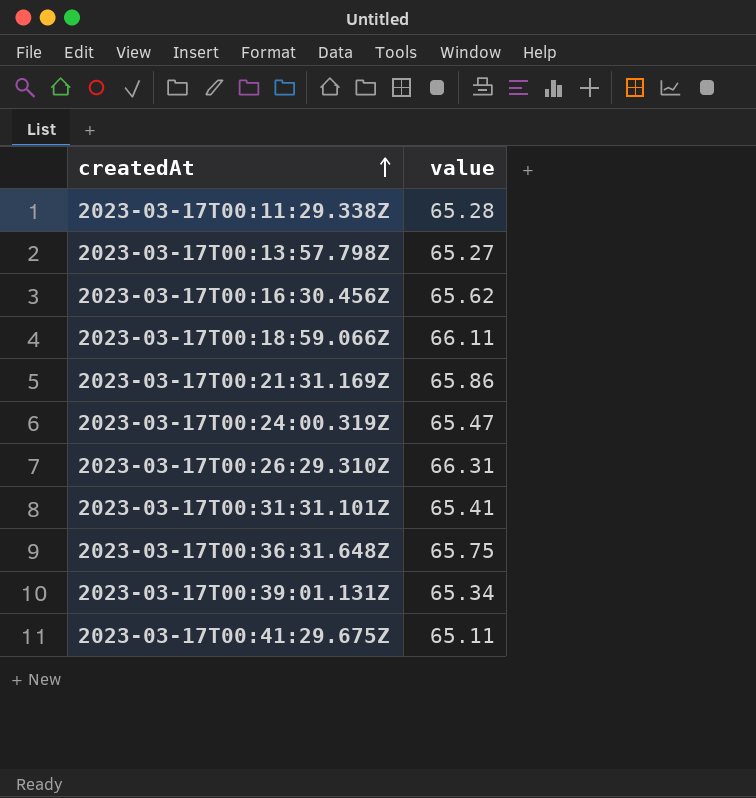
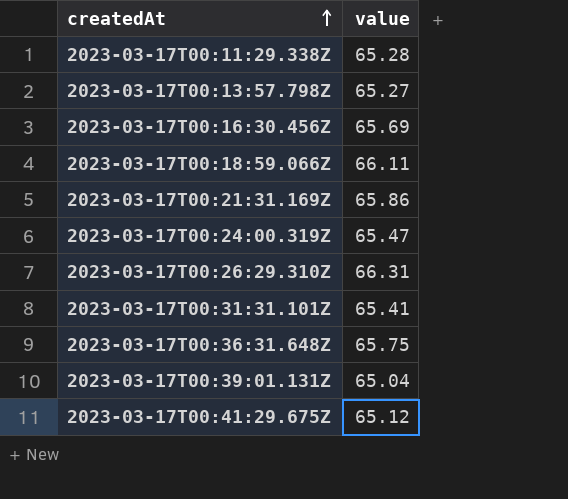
2023-03-17T00:16:30.456Z | value: 65.62 -> 65.69
2023-03-17T00:39:01.131Z | value: 65.34 -> 65.04
2023-03-17T00:41:29.675Z | value: 65.11 -> 65.12

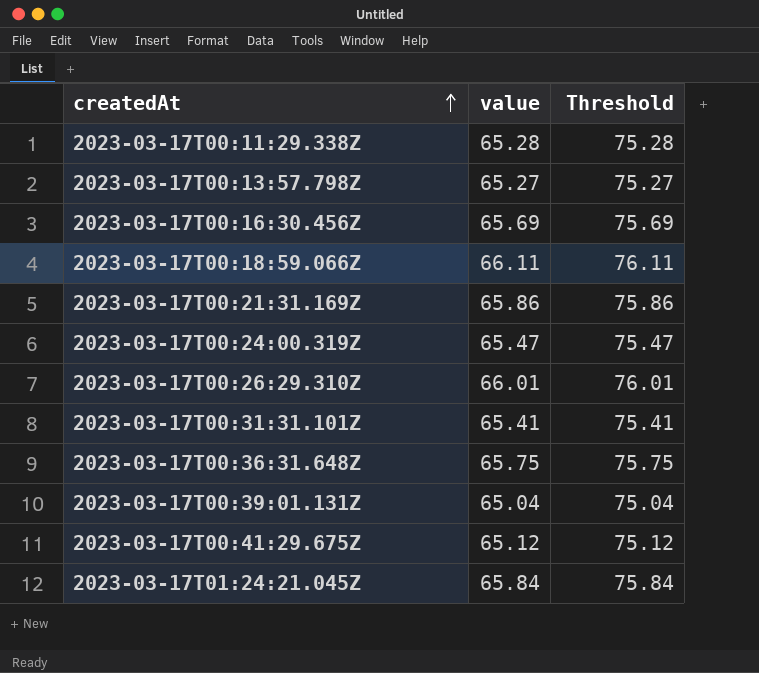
column Threshold | formula: none -> [value] + 10
2023-03-17T00:26:29.310Z | value: 66.31 -> 66.01
row 2023-03-17T01:24:21.045Z: none -> 65.84 | 75.84

